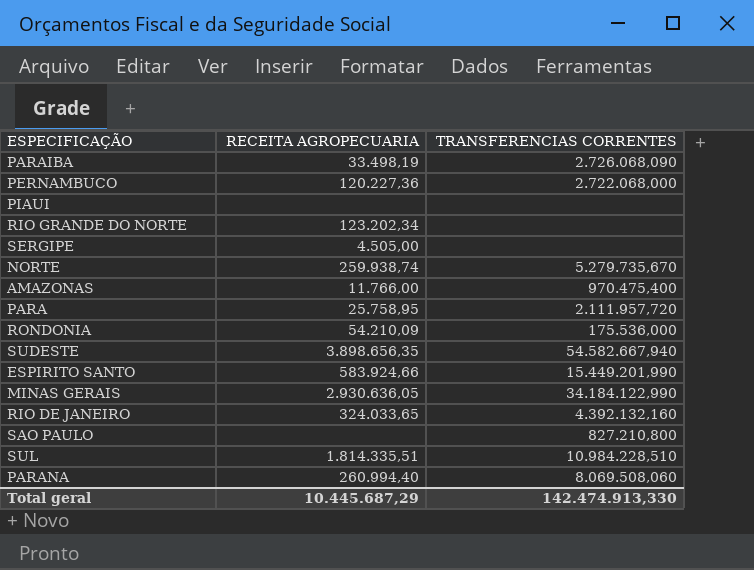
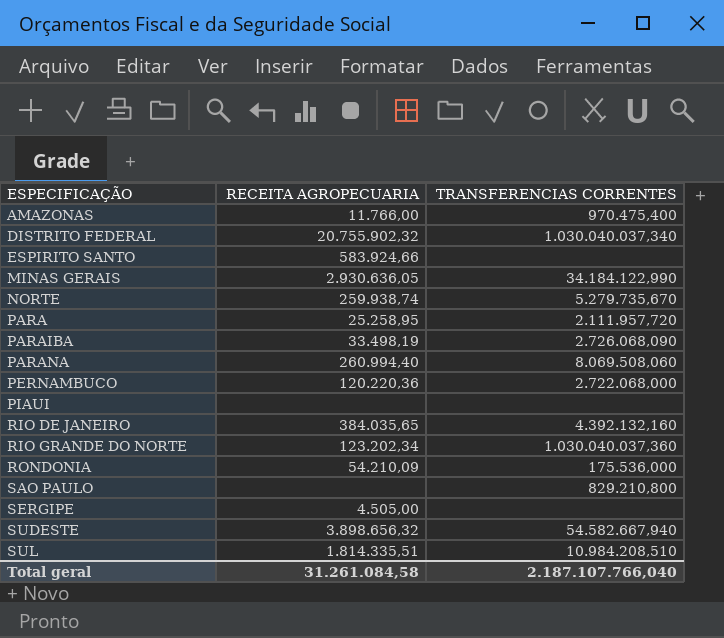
row order: none -> ESPECIFICAÇÃO ascending
row DISTRITO FEDERAL: none -> 20.755.902,32 | 1.030.040.037,340
ESPIRITO SANTO | TRANSFERENCIAS CORRENTES: 15.449.201,990 -> none
PARA | RECEITA AGROPECUARIA: 25.758,95 -> 25.258,95
PERNAMBUCO | RECEITA AGROPECUARIA: 120.227,36 -> 120.220,36
RIO DE JANEIRO | RECEITA AGROPECUARIA: 324.033,65 -> 384.035,65
RIO GRANDE DO NORTE | TRANSFERENCIAS CORRENTES: none -> 1.030.040.037,360
SAO PAULO | TRANSFERENCIAS CORRENTES: 827.210,800 -> 829.210,800
SUDESTE | RECEITA AGROPECUARIA: 3.898.656,35 -> 3.898.656,32
SUL | TRANSFERENCIAS CORRENTES: 10.984.228,510 -> 10.984.208,510
Total geral | RECEITA AGROPECUARIA: 10.445.687,29 -> 31.261.084,58
Total geral | TRANSFERENCIAS CORRENTES: 142.474.913,330 -> 2.187.107.766,040

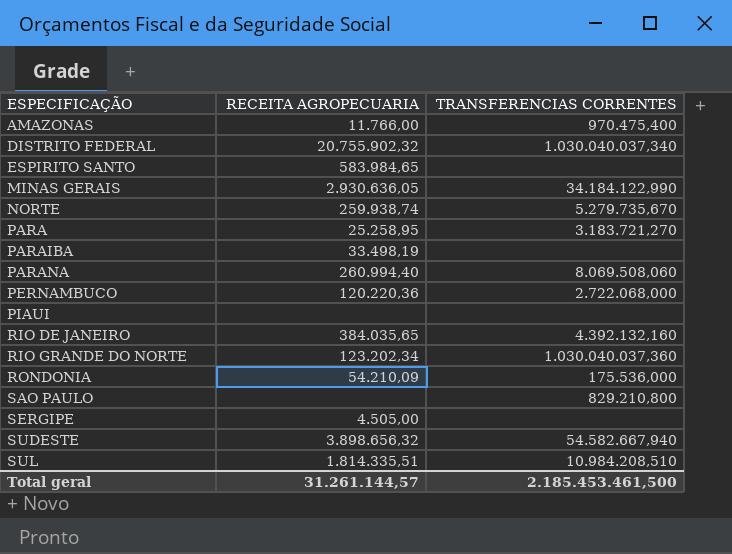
ESPIRITO SANTO | RECEITA AGROPECUARIA: 583.924,66 -> 583.984,65
PARA | TRANSFERENCIAS CORRENTES: 2.111.957,720 -> 3.183.721,270
PARAIBA | TRANSFERENCIAS CORRENTES: 2.726.068,090 -> none
Total geral | RECEITA AGROPECUARIA: 31.261.084,58 -> 31.261.144,57
Total geral | TRANSFERENCIAS CORRENTES: 2.187.107.766,040 -> 2.185.453.461,500

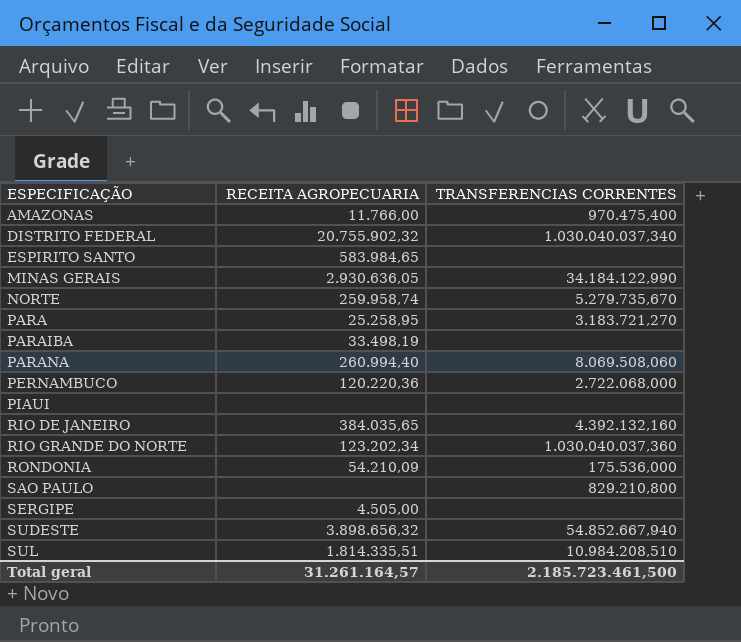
NORTE | RECEITA AGROPECUARIA: 259.938,74 -> 259.958,74
SUDESTE | TRANSFERENCIAS CORRENTES: 54.582.667,940 -> 54.852.667,940
Total geral | RECEITA AGROPECUARIA: 31.261.144,57 -> 31.261.164,57
Total geral | TRANSFERENCIAS CORRENTES: 2.185.453.461,500 -> 2.185.723.461,500

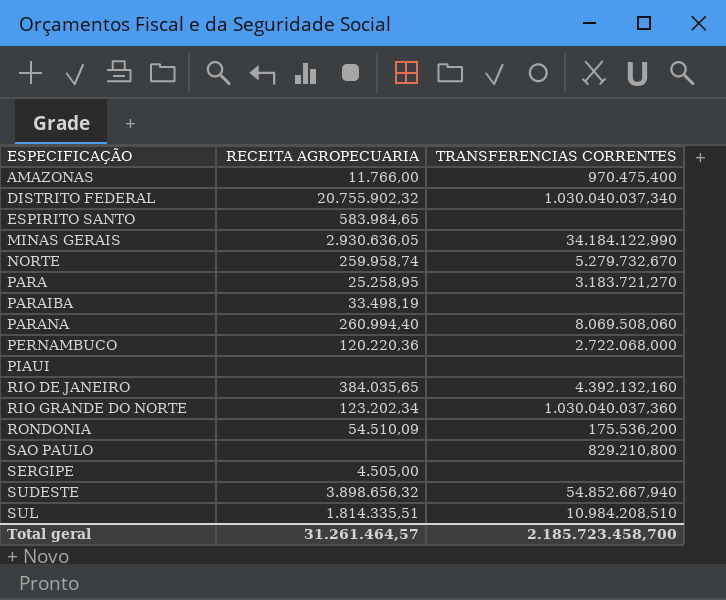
NORTE | TRANSFERENCIAS CORRENTES: 5.279.735,670 -> 5.279.732,670
RONDONIA | RECEITA AGROPECUARIA: 54.210,09 -> 54.510,09
RONDONIA | TRANSFERENCIAS CORRENTES: 175.536,000 -> 175.536,200
Total geral | RECEITA AGROPECUARIA: 31.261.164,57 -> 31.261.464,57
Total geral | TRANSFERENCIAS CORRENTES: 2.185.723.461,500 -> 2.185.723.458,700

